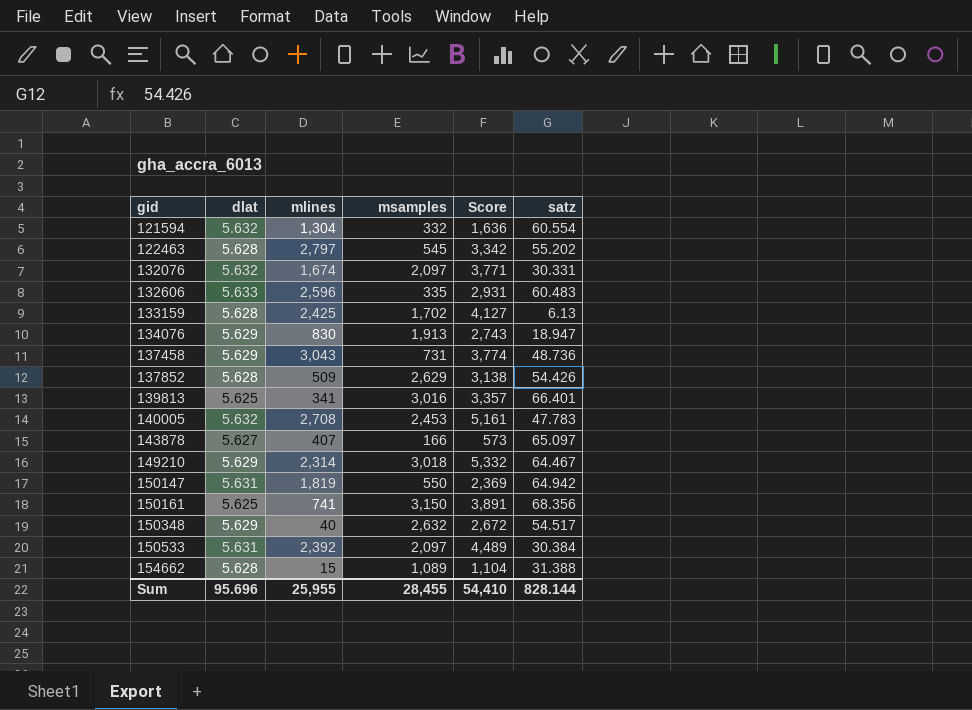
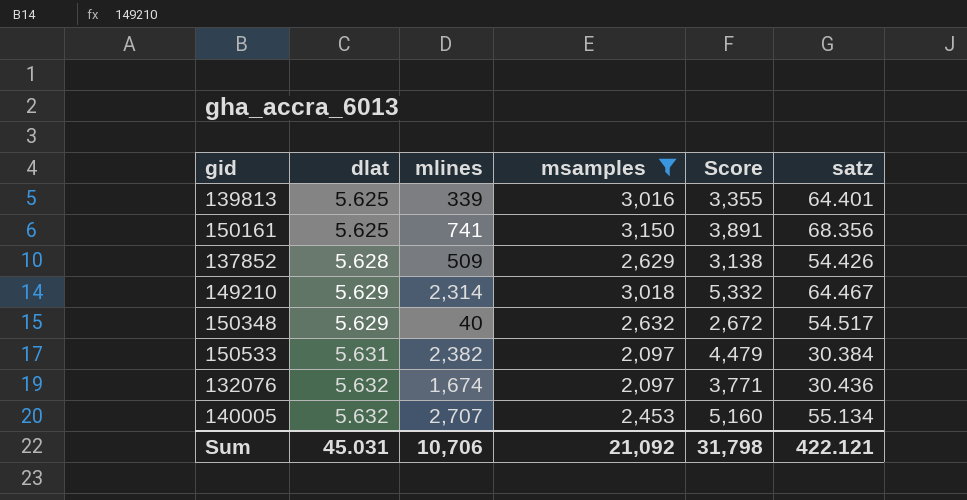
filter: none -> msamples >= 2,097
row order: gid ascending -> dlat ascending
139813 | mlines: 341 -> 339
139813 | Score: 3,357 -> 3,355
139813 | satz: 66.401 -> 64.401
150533 | mlines: 2,392 -> 2,382
150533 | Score: 4,489 -> 4,479
132076 | satz: 30.331 -> 30.436
140005 | mlines: 2,708 -> 2,707
140005 | Score: 5,161 -> 5,160
140005 | satz: 47.783 -> 55.134
Sum | dlat: 95.696 -> 45.031
Sum | mlines: 25,955 -> 10,706
Sum | msamples: 28,455 -> 21,092
Sum | Score: 54,410 -> 31,798
Sum | satz: 828.144 -> 422.121

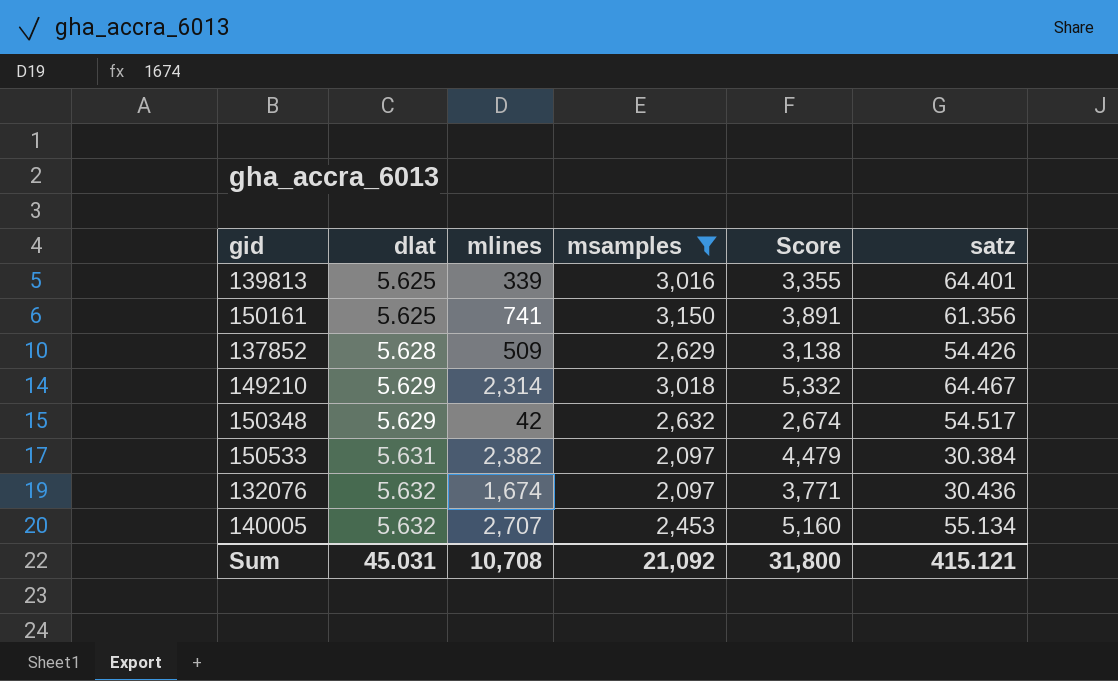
150161 | satz: 68.356 -> 61.356
150348 | mlines: 40 -> 42
150348 | Score: 2,672 -> 2,674
Sum | mlines: 10,706 -> 10,708
Sum | Score: 31,798 -> 31,800
Sum | satz: 422.121 -> 415.121

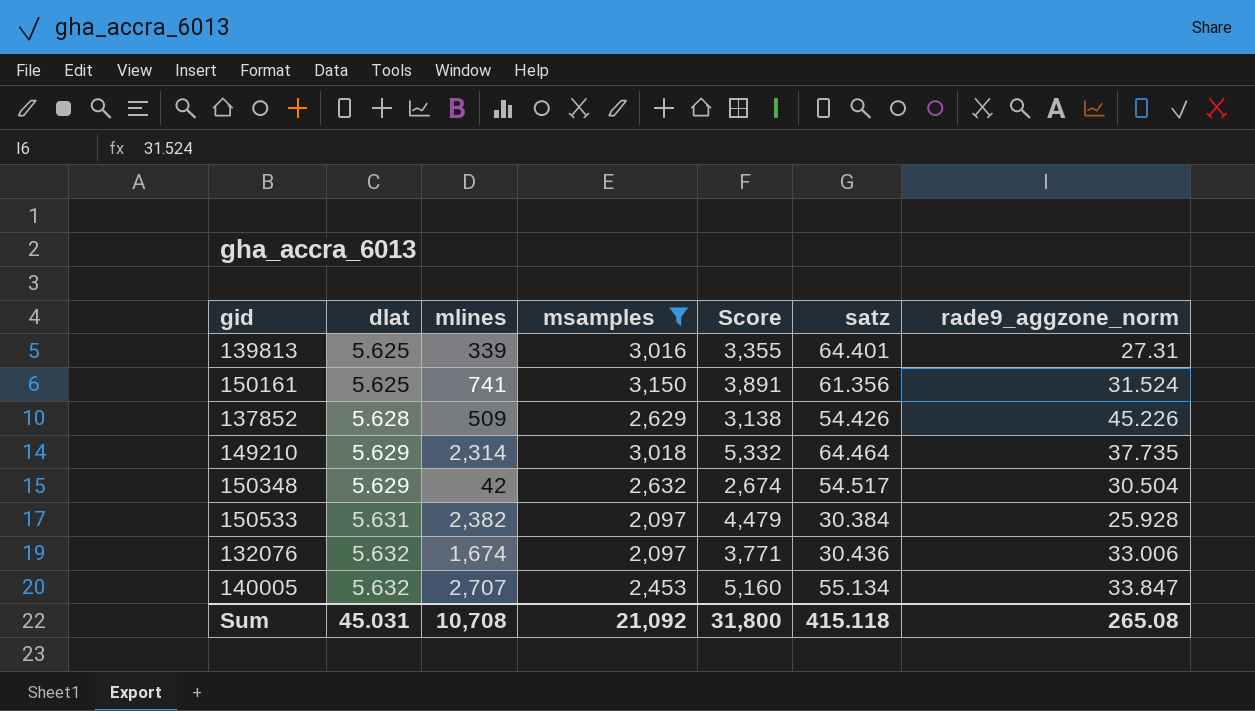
column rade9_aggzone_norm | position: none -> 7
149210 | satz: 64.467 -> 64.464
Sum | satz: 415.121 -> 415.118

